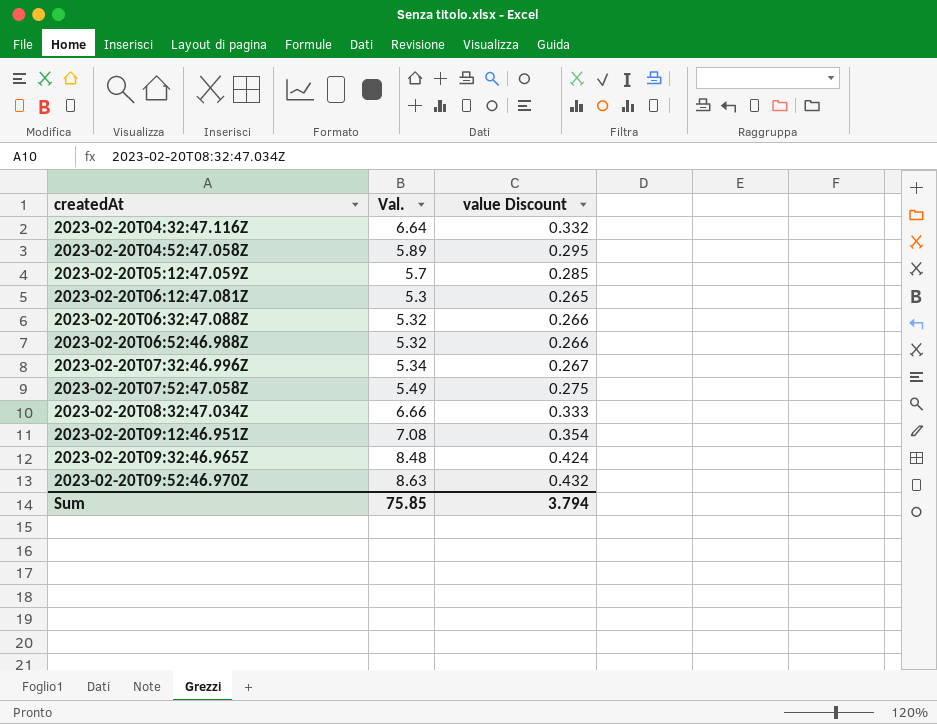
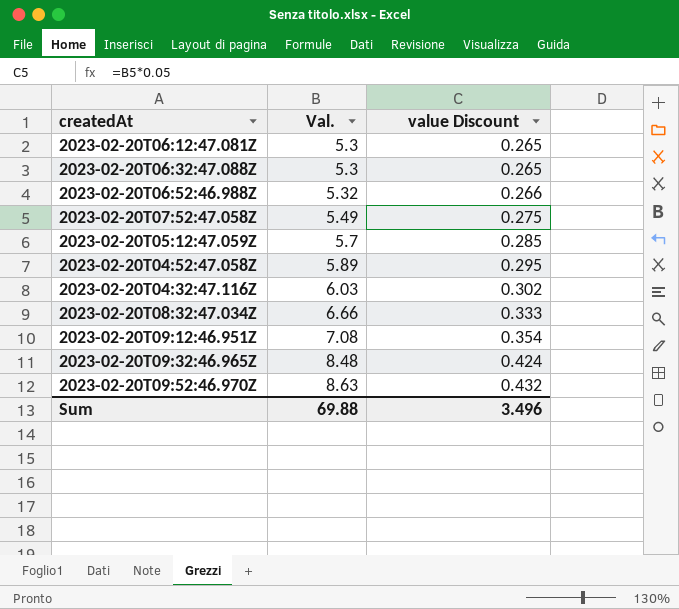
row order: createdAt ascending -> Val. ascending
row 2023-02-20T07:32:46.996Z: 5.34 | 0.267 -> none
2023-02-20T06:32:47.088Z | Val.: 5.32 -> 5.3
2023-02-20T06:32:47.088Z | value Discount: 0.266 -> 0.265
2023-02-20T04:32:47.116Z | Val.: 6.64 -> 6.03
2023-02-20T04:32:47.116Z | value Discount: 0.332 -> 0.302
Sum | Val.: 75.85 -> 69.88
Sum | value Discount: 3.794 -> 3.496

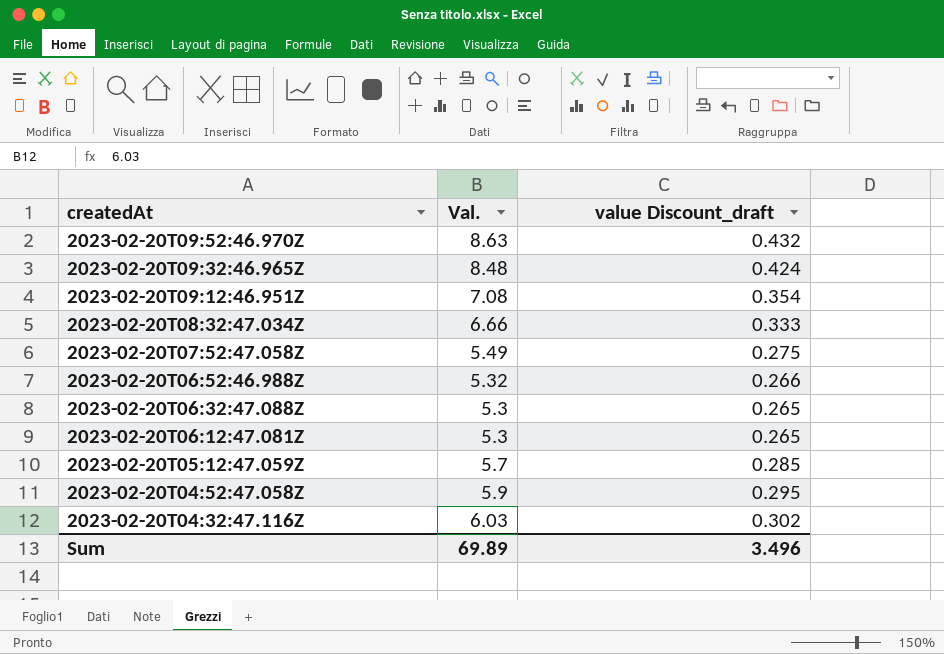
row order: Val. ascending -> createdAt descending
column name: value Discount -> value Discount_draft
2023-02-20T04:52:47.058Z | Val.: 5.89 -> 5.9
Sum | Val.: 69.88 -> 69.89

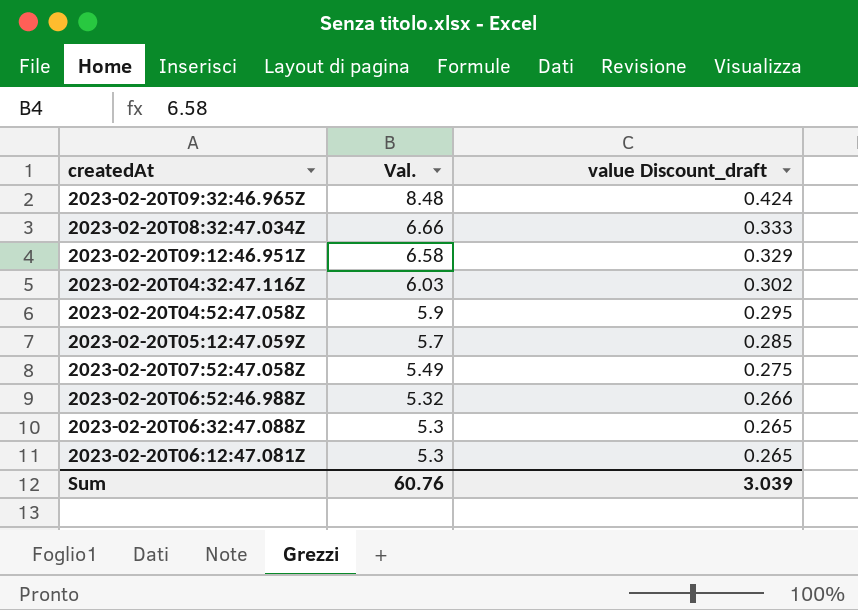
row order: createdAt descending -> Val. descending
row 2023-02-20T09:52:46.970Z: 8.63 | 0.432 -> none
2023-02-20T09:12:46.951Z | Val.: 7.08 -> 6.58
2023-02-20T09:12:46.951Z | value Discount_draft: 0.354 -> 0.329
Sum | Val.: 69.89 -> 60.76
Sum | value Discount_draft: 3.496 -> 3.039

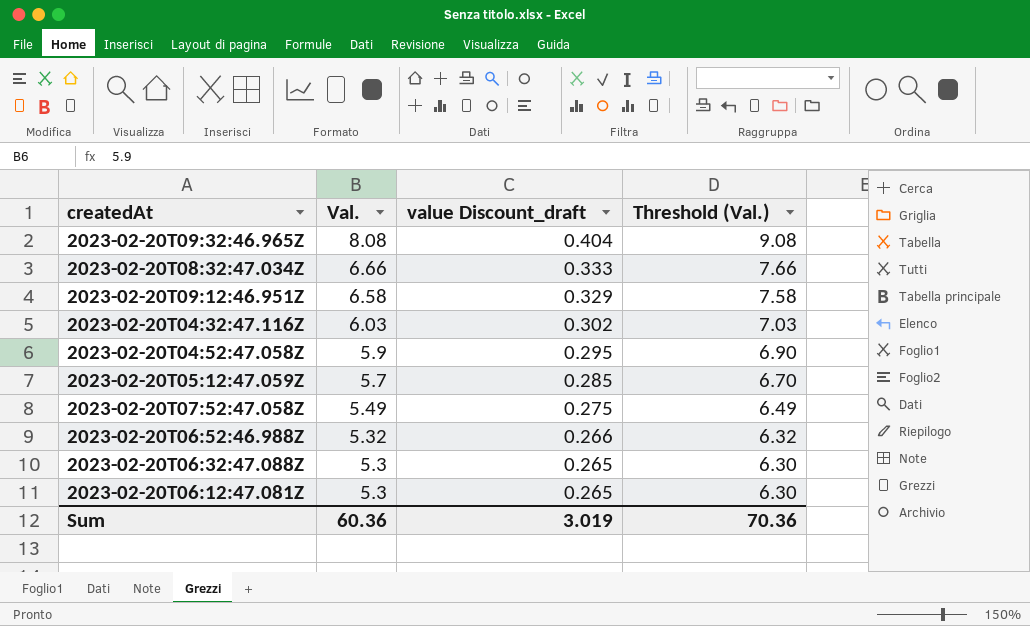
column Threshold (Val.) | formula: none -> [Val.] + 1
2023-02-20T09:32:46.965Z | Val.: 8.48 -> 8.08
2023-02-20T09:32:46.965Z | value Discount_draft: 0.424 -> 0.404
Sum | Val.: 60.76 -> 60.36
Sum | value Discount_draft: 3.039 -> 3.019

